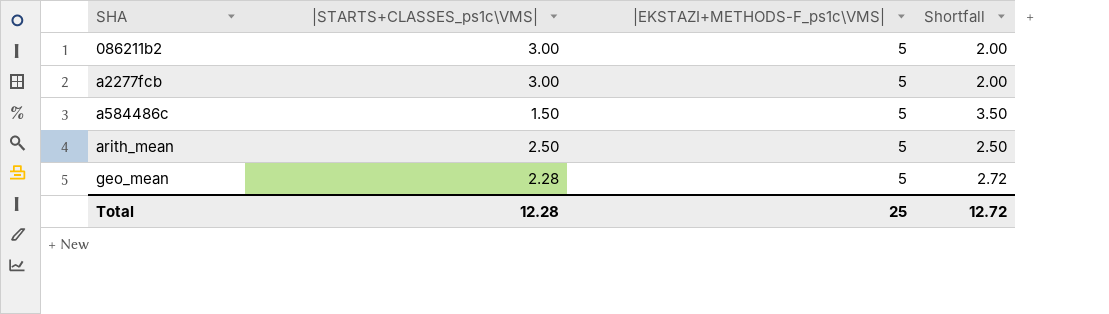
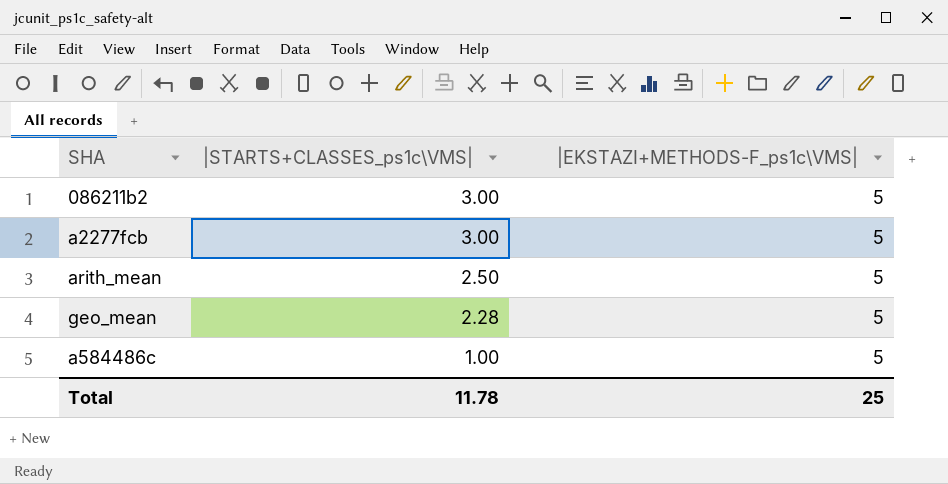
row order: SHA ascending -> |STARTS+CLASSES_ps1c\VMS| descending
column Shortfall | formula: [|EKSTAZI+METHODS-F_ps1c\VMS|] - [|STARTS+CLASSES_ps1c\VMS|] -> none
a584486c | |STARTS+CLASSES_ps1c\VMS|: 1.50 -> 1.00
Total | |STARTS+CLASSES_ps1c\VMS|: 12.28 -> 11.78

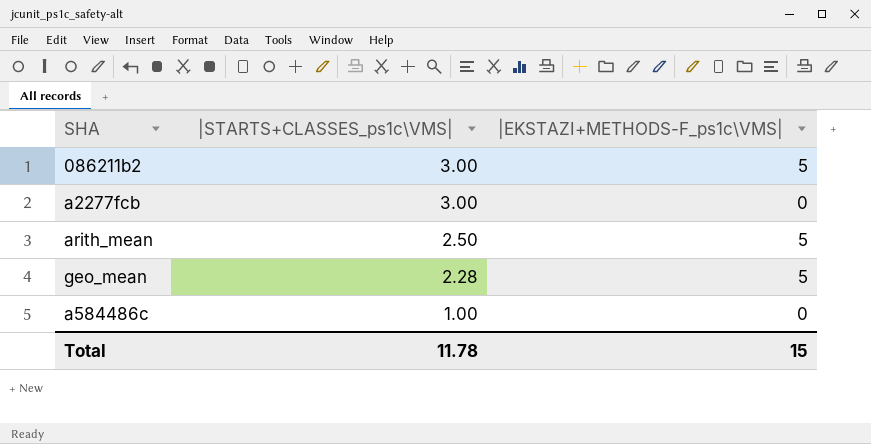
a2277fcb | |EKSTAZI+METHODS-F_ps1c\VMS|: 5 -> 0
a584486c | |EKSTAZI+METHODS-F_ps1c\VMS|: 5 -> 0
Total | |EKSTAZI+METHODS-F_ps1c\VMS|: 25 -> 15

